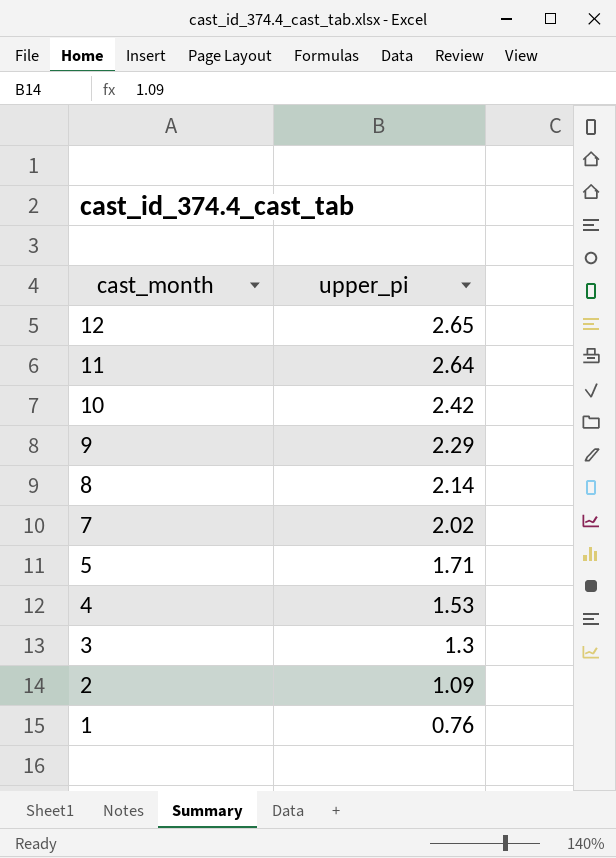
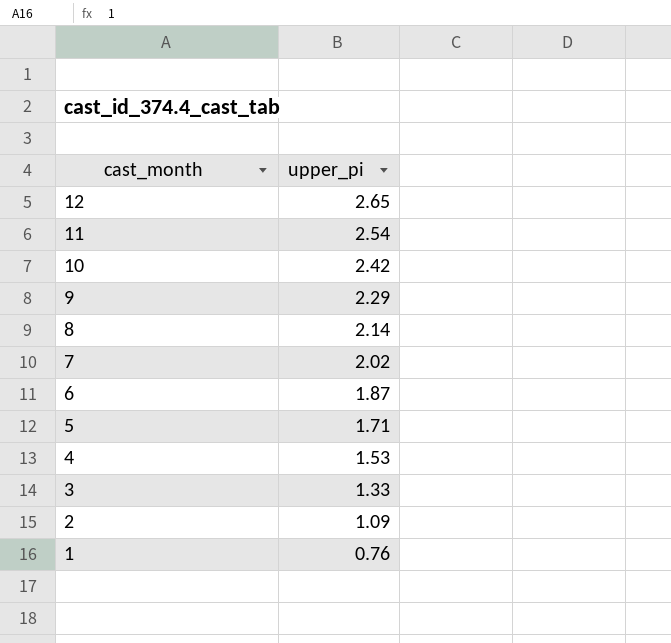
11 | upper_pi: 2.64 -> 2.54
row 6: none -> 1.87
3 | upper_pi: 1.3 -> 1.33

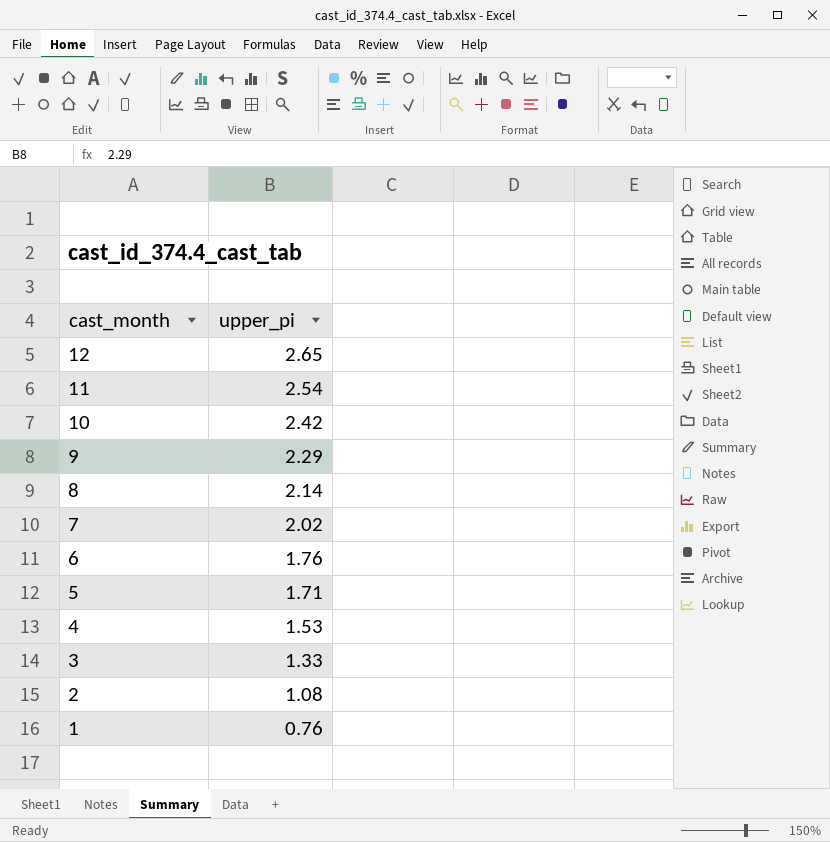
6 | upper_pi: 1.87 -> 1.76
2 | upper_pi: 1.09 -> 1.08

